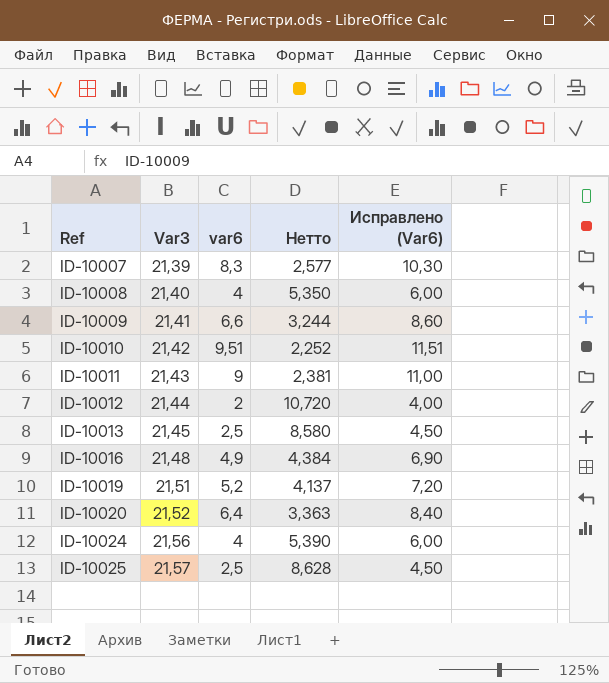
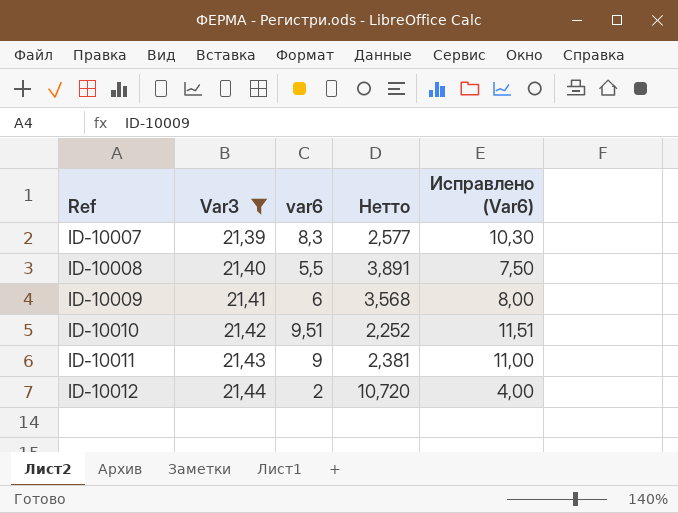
filter: none -> Var3 <= 21,44
ID-10008 | var6: 4 -> 5,5
ID-10008 | Нетто: 5,350 -> 3,891
ID-10008 | Исправлено (Var6): 6,00 -> 7,50
ID-10009 | var6: 6,6 -> 6
ID-10009 | Нетто: 3,244 -> 3,568
ID-10009 | Исправлено (Var6): 8,60 -> 8,00

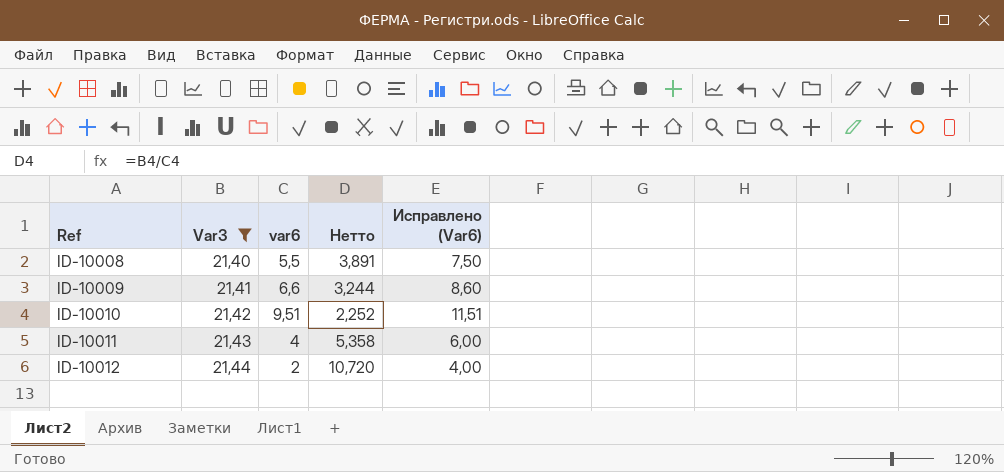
row ID-10007: 21,39 | 8,3 | 2,577 | 10,30 -> none
ID-10009 | var6: 6 -> 6,6
ID-10009 | Нетто: 3,568 -> 3,244
ID-10009 | Исправлено (Var6): 8,00 -> 8,60
ID-10011 | var6: 9 -> 4
ID-10011 | Нетто: 2,381 -> 5,358
ID-10011 | Исправлено (Var6): 11,00 -> 6,00

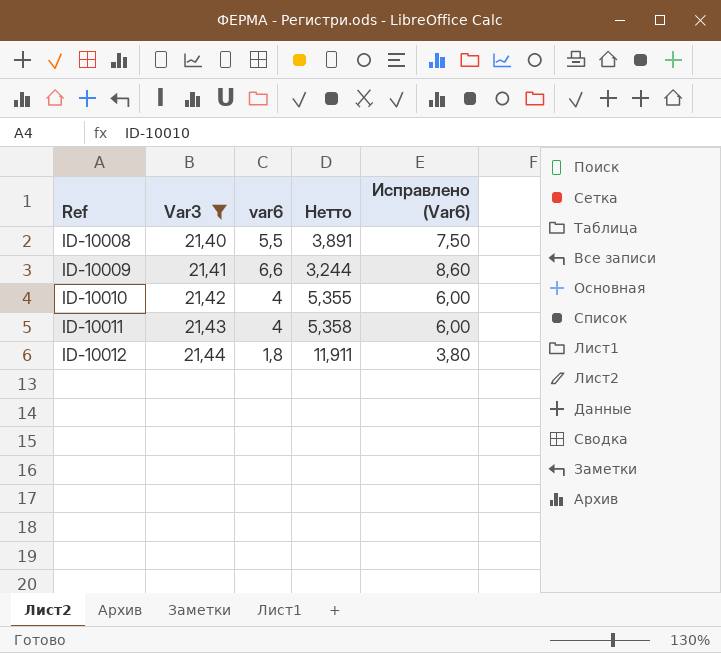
ID-10010 | var6: 9,51 -> 4
ID-10010 | Нетто: 2,252 -> 5,355
ID-10010 | Исправлено (Var6): 11,51 -> 6,00
ID-10012 | var6: 2 -> 1,8
ID-10012 | Нетто: 10,720 -> 11,911
ID-10012 | Исправлено (Var6): 4,00 -> 3,80

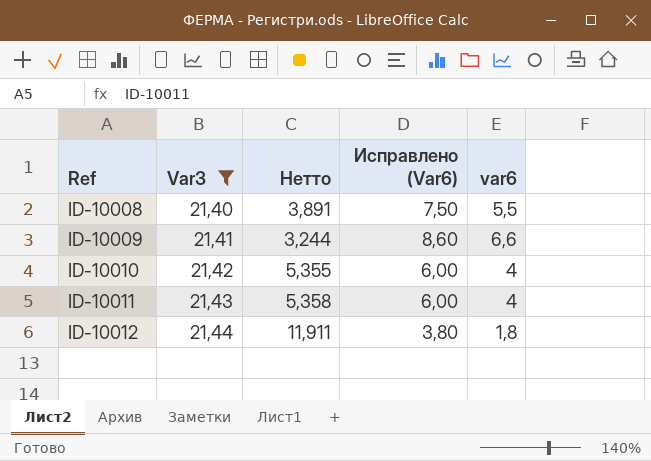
column var6 | position: 3 -> 5

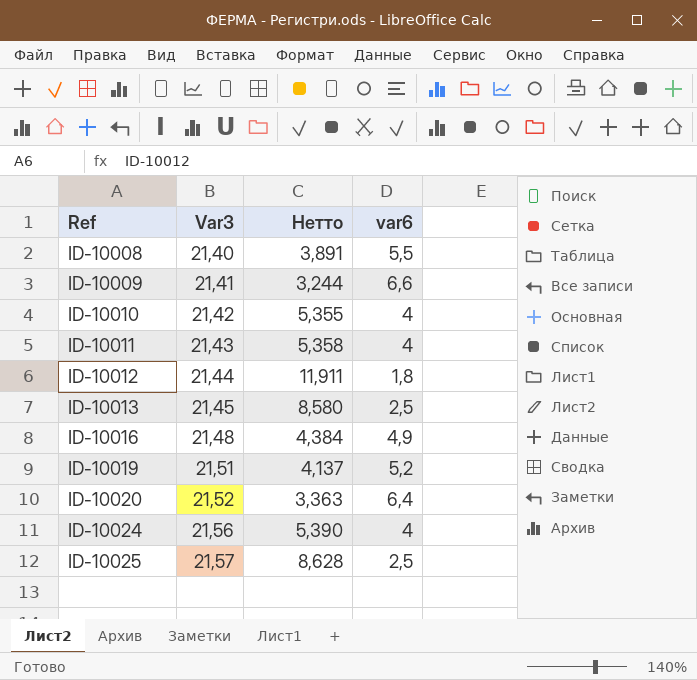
filter: Var3 <= 21,44 -> none
column Исправлено (Var6) | formula: [var6] + 2 -> none

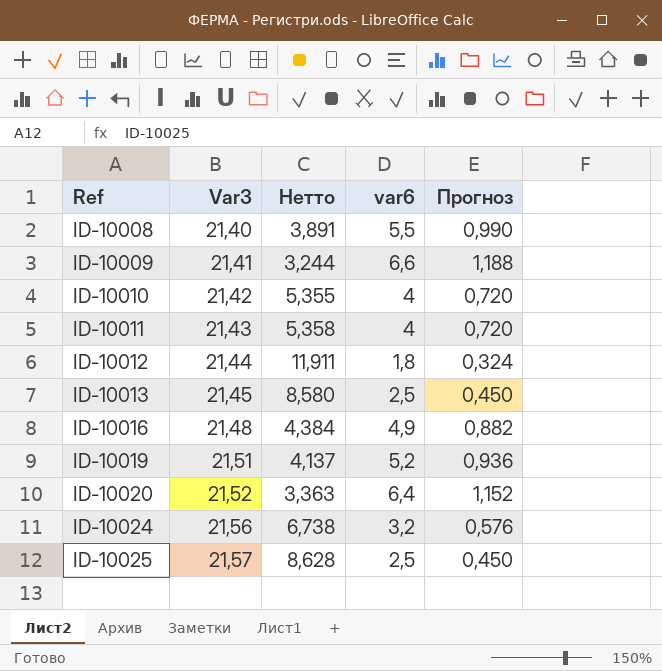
column Прогноз | formula: none -> [var6] * 0,18
ID-10024 | Нетто: 5,390 -> 6,738
ID-10024 | var6: 4 -> 3,2

